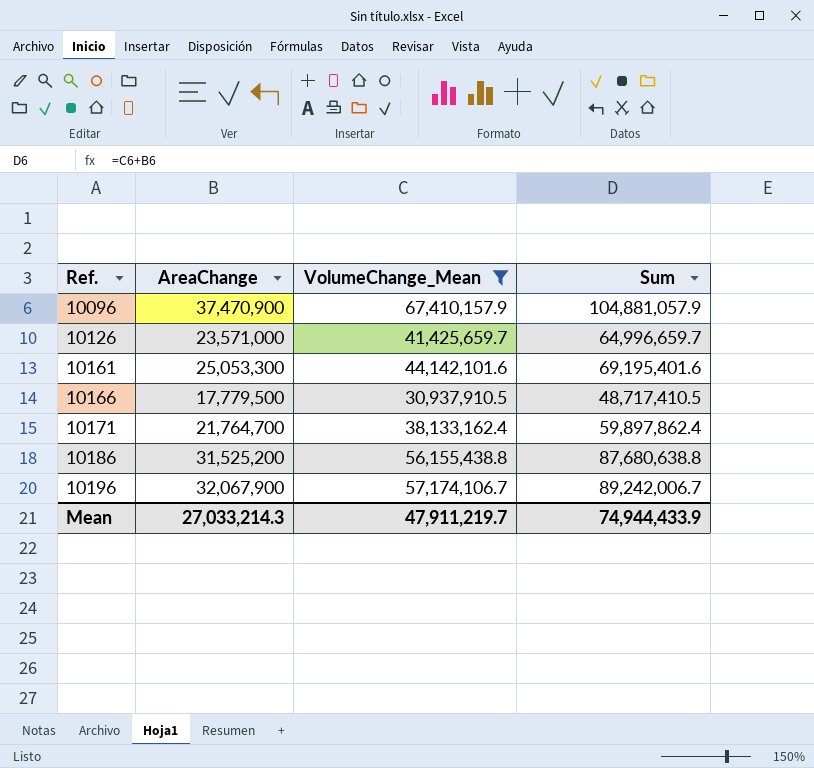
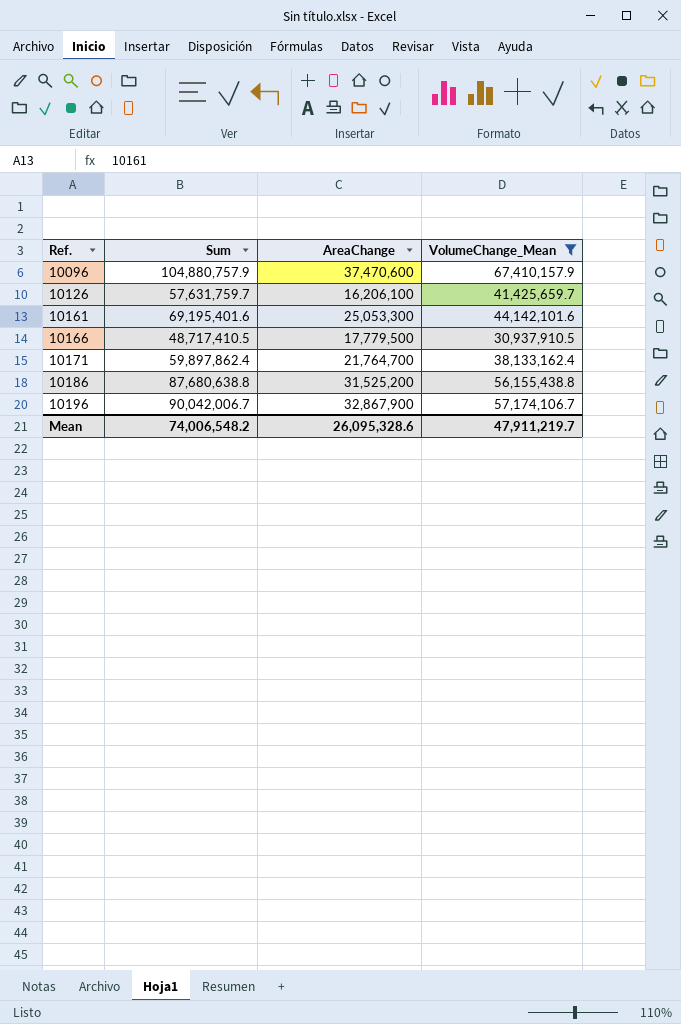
column Sum | position: 4 -> 2
10096 | Sum: 104,881,057.9 -> 104,880,757.9
10096 | AreaChange: 37,470,900 -> 37,470,600
10126 | Sum: 64,996,659.7 -> 57,631,759.7
10126 | AreaChange: 23,571,000 -> 16,206,100
10196 | Sum: 89,242,006.7 -> 90,042,006.7
10196 | AreaChange: 32,067,900 -> 32,867,900
Mean | Sum: 74,944,433.9 -> 74,006,548.2
Mean | AreaChange: 27,033,214.3 -> 26,095,328.6

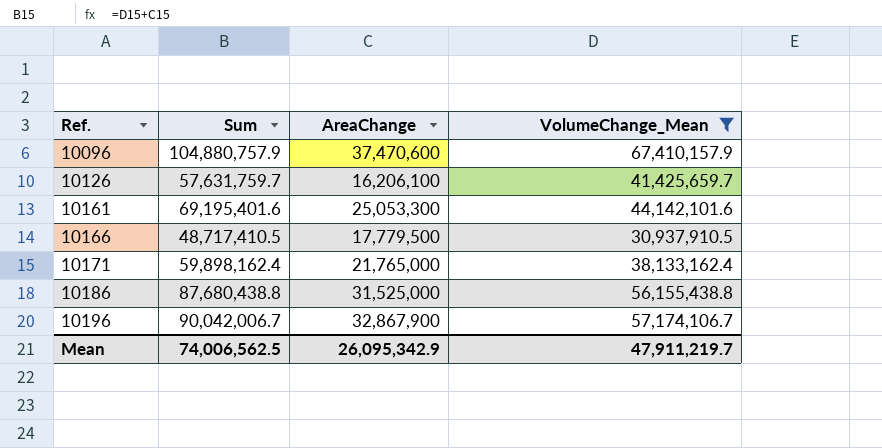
10171 | Sum: 59,897,862.4 -> 59,898,162.4
10171 | AreaChange: 21,764,700 -> 21,765,000
10186 | Sum: 87,680,638.8 -> 87,680,438.8
10186 | AreaChange: 31,525,200 -> 31,525,000
Mean | Sum: 74,006,548.2 -> 74,006,562.5
Mean | AreaChange: 26,095,328.6 -> 26,095,342.9

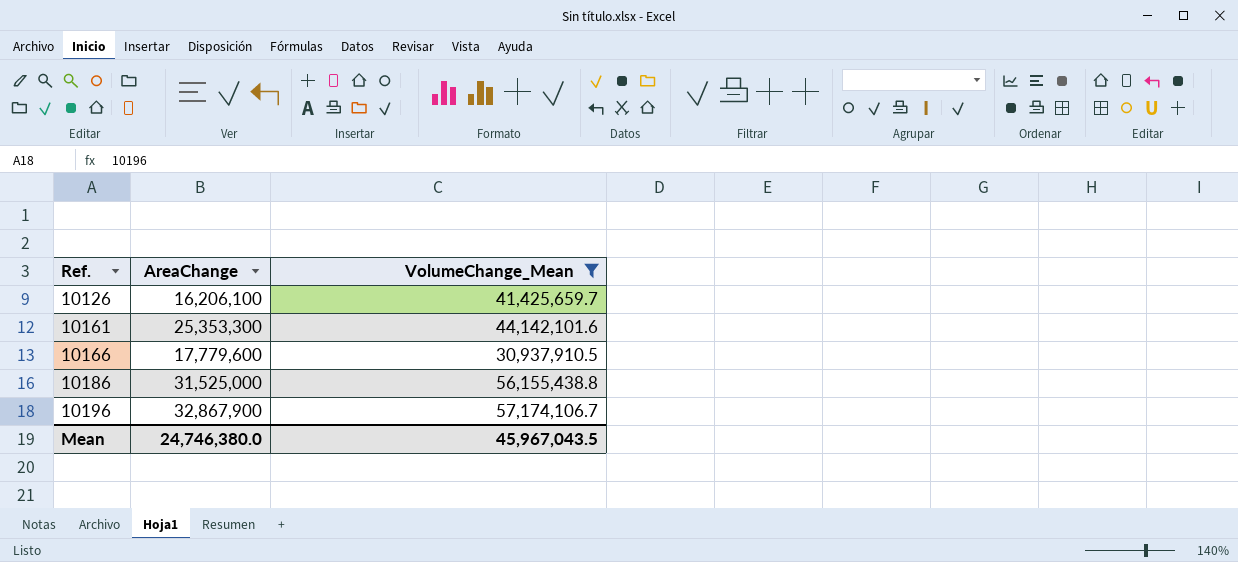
column Sum | formula: [AreaChange] + [VolumeChange_Mean] -> none
row 10096: 104,880,757.9 | 37,470,600 | 67,410,157.9 -> none
row 10171: 59,898,162.4 | 21,765,000 | 38,133,162.4 -> none
10161 | AreaChange: 25,053,300 -> 25,353,300
10166 | AreaChange: 17,779,500 -> 17,779,600
Mean | AreaChange: 26,095,342.9 -> 24,746,380.0
Mean | VolumeChange_Mean: 47,911,219.7 -> 45,967,043.5

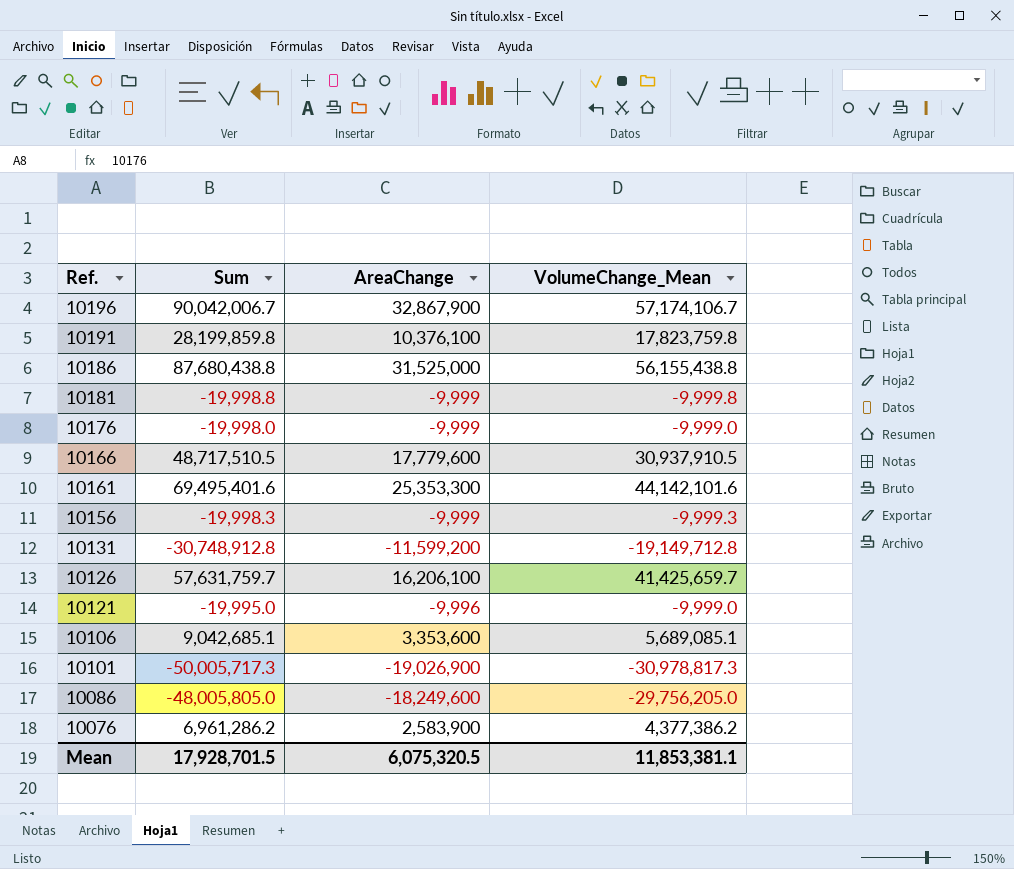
filter: VolumeChange_Mean >= 30,937,910.5 -> none
row order: Ref. ascending -> Ref. descending
column Sum | formula: none -> [AreaChange] + [VolumeChange_Mean]
Mean | AreaChange: 24,746,380.0 -> 6,075,320.5
Mean | VolumeChange_Mean: 45,967,043.5 -> 11,853,381.1

